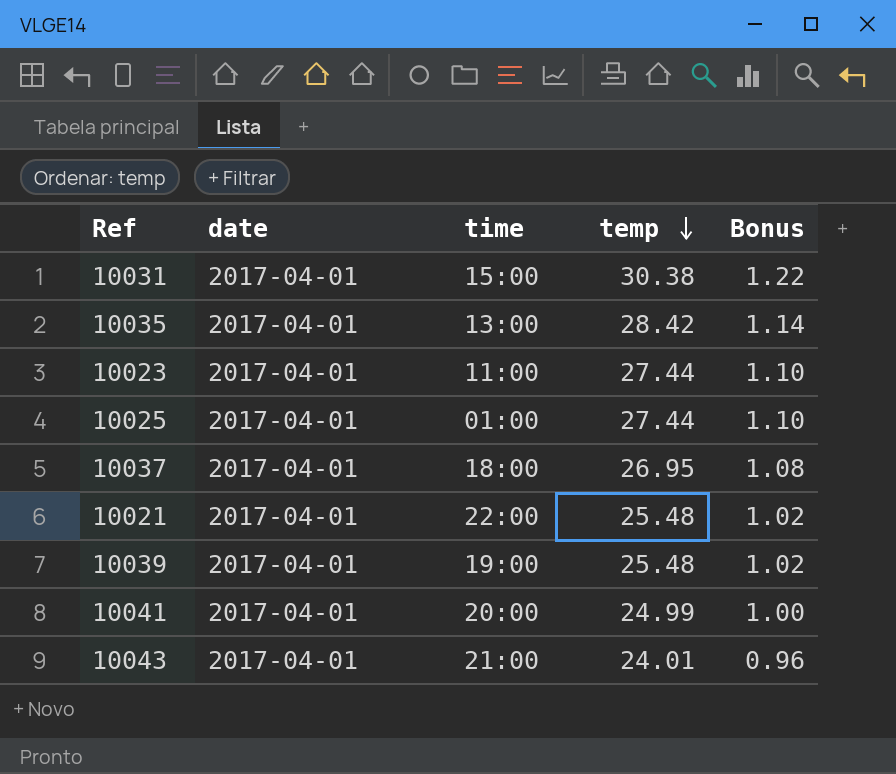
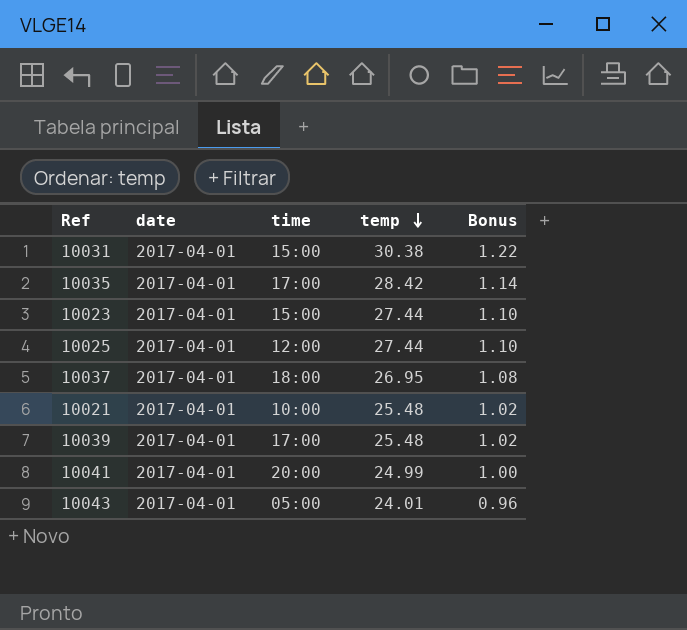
10035 | time: 13:00 -> 17:00
10023 | time: 11:00 -> 15:00
10025 | time: 01:00 -> 12:00
10021 | time: 22:00 -> 10:00
10039 | time: 19:00 -> 17:00
10043 | time: 21:00 -> 05:00

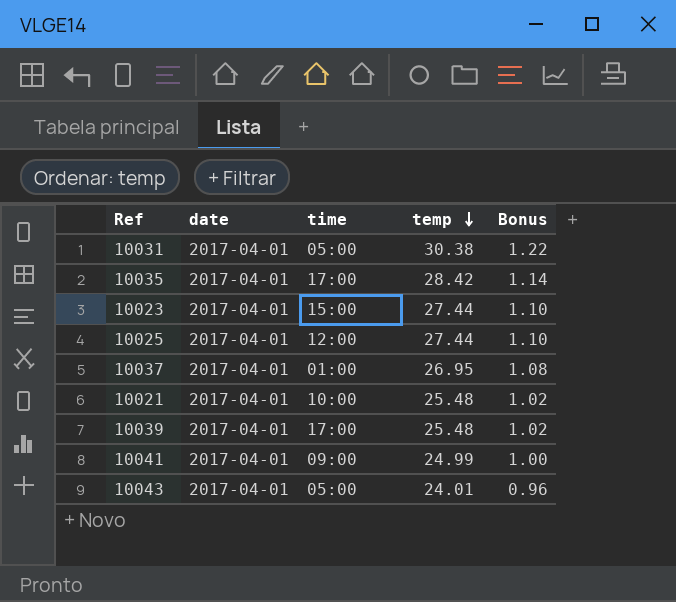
10031 | time: 15:00 -> 05:00
10037 | time: 18:00 -> 01:00
10041 | time: 20:00 -> 09:00

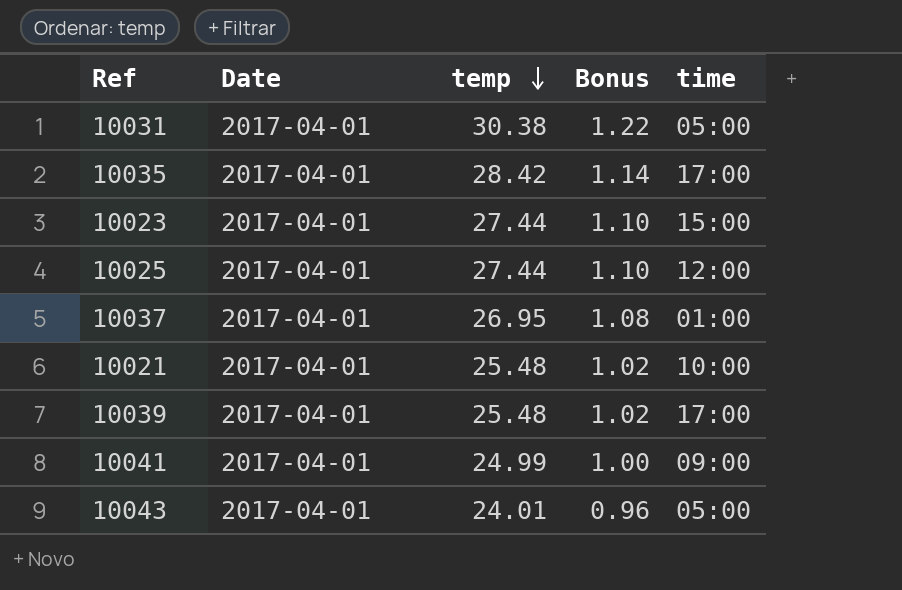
column name: date -> Date
column time | position: 3 -> 5

